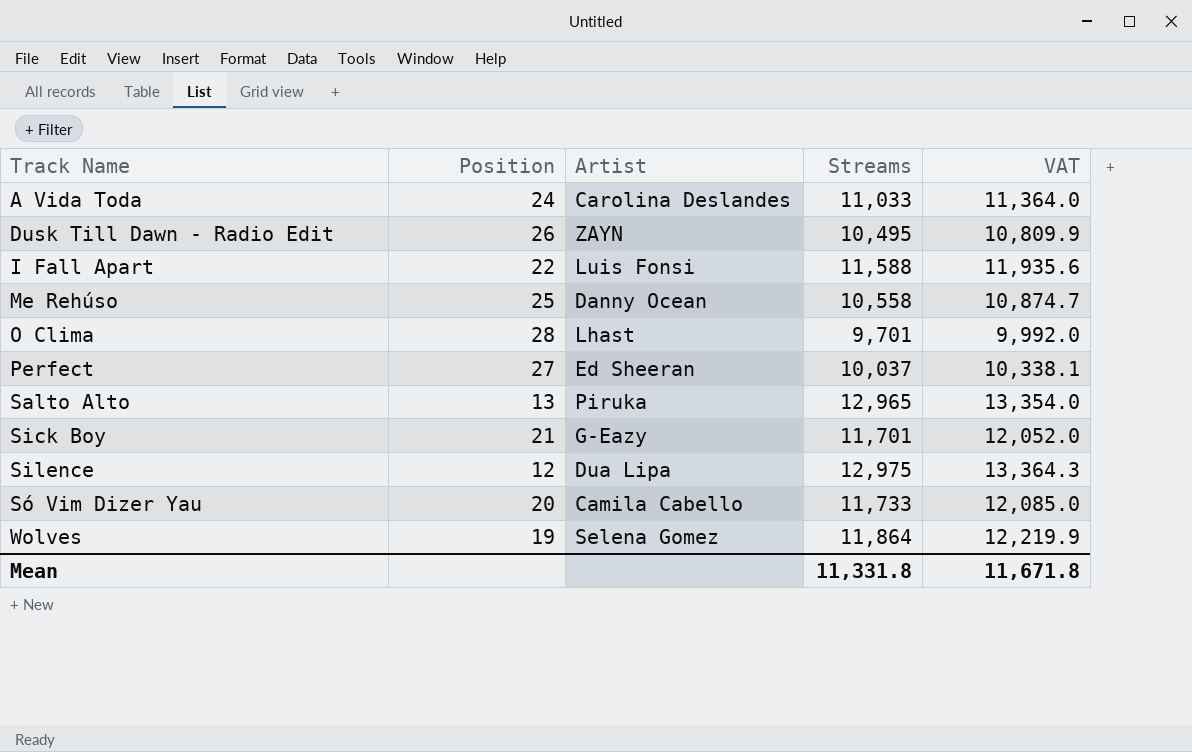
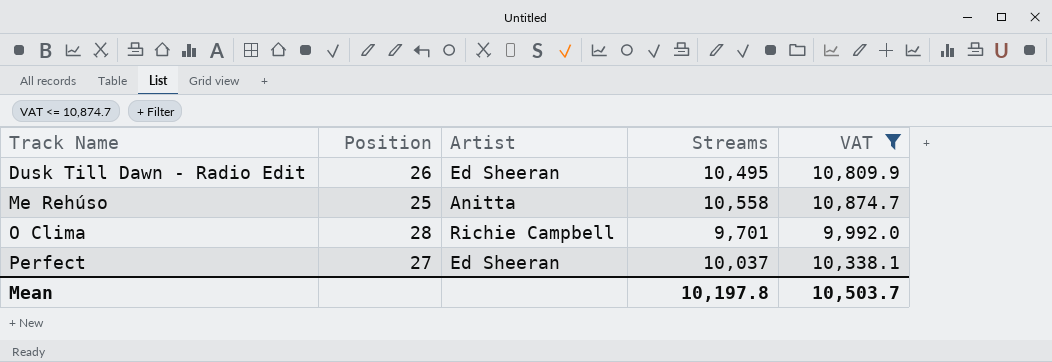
filter: none -> VAT <= 10,874.7
Dusk Till Dawn - Radio Edit | Artist: ZAYN -> Ed Sheeran
Me Rehúso | Artist: Danny Ocean -> Anitta
O Clima | Artist: Lhast -> Richie Campbell
Mean | Streams: 11,331.8 -> 10,197.8
Mean | VAT: 11,671.8 -> 10,503.7

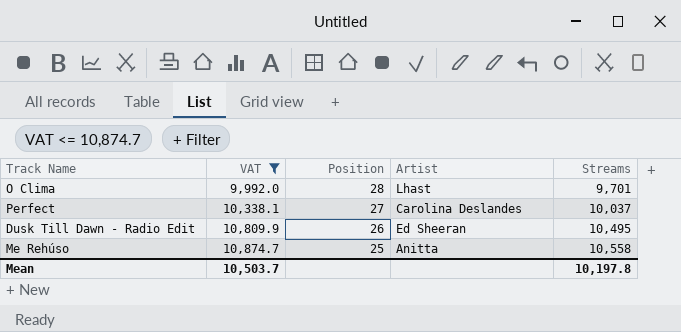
row order: Track Name ascending -> VAT ascending
column VAT | position: 5 -> 2
O Clima | Artist: Richie Campbell -> Lhast
Perfect | Artist: Ed Sheeran -> Carolina Deslandes

